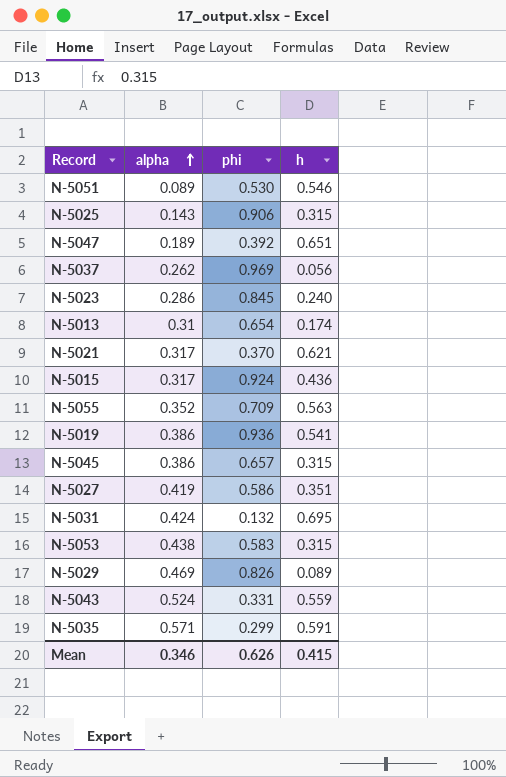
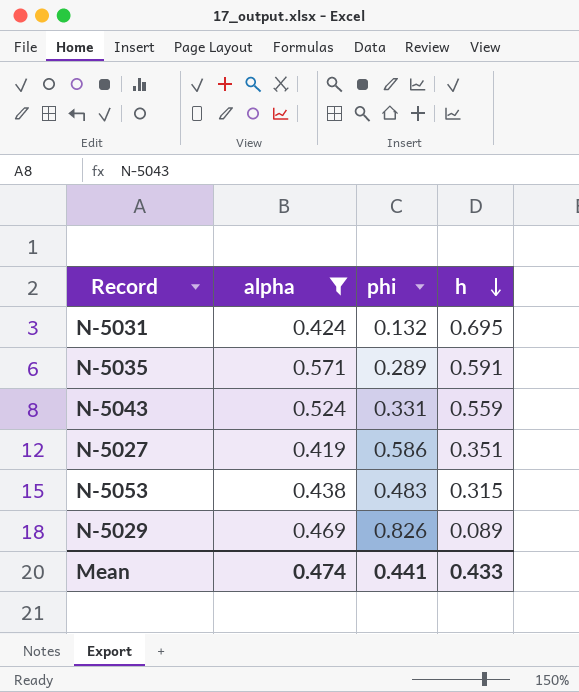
filter: none -> alpha >= 0.419
row order: alpha ascending -> h descending
N-5035 | phi: 0.299 -> 0.289
N-5053 | phi: 0.583 -> 0.483
Mean | alpha: 0.346 -> 0.474
Mean | phi: 0.626 -> 0.441
Mean | h: 0.415 -> 0.433

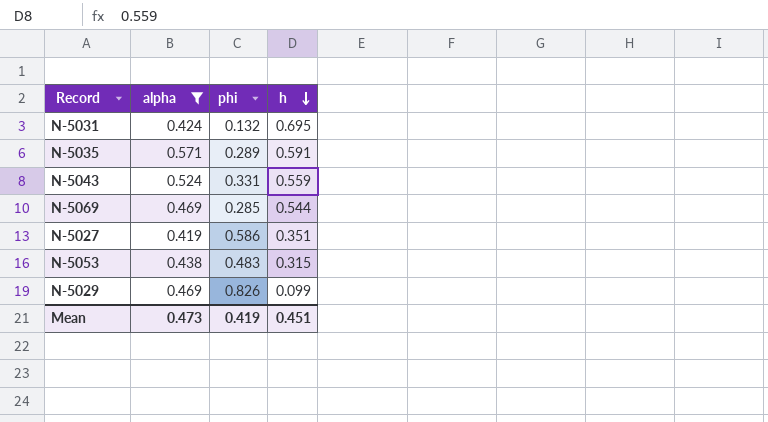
row N-5069: none -> 0.469 | 0.285 | 0.544
N-5029 | h: 0.089 -> 0.099
Mean | alpha: 0.474 -> 0.473
Mean | phi: 0.441 -> 0.419
Mean | h: 0.433 -> 0.451

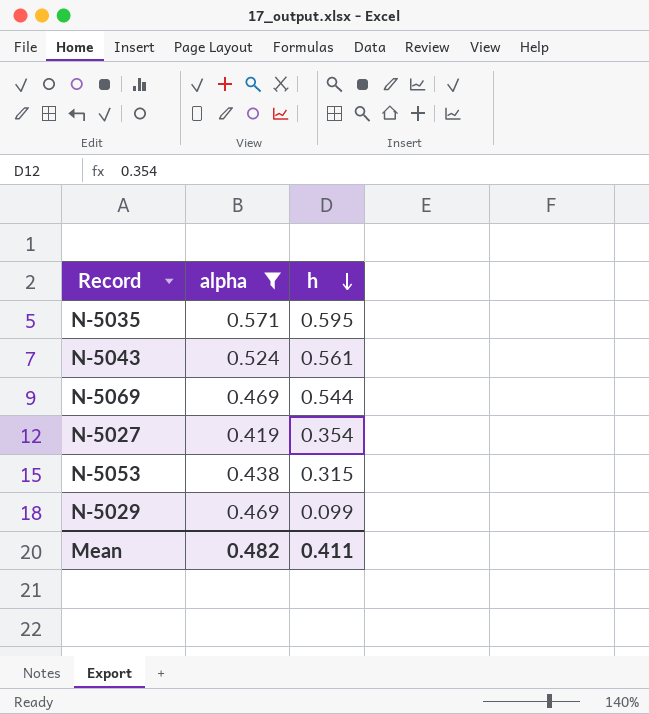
column phi | position: 3 -> none
row N-5031: 0.424 | 0.132 | 0.695 -> none
N-5035 | h: 0.591 -> 0.595
N-5043 | h: 0.559 -> 0.561
N-5027 | h: 0.351 -> 0.354
Mean | alpha: 0.473 -> 0.482
Mean | h: 0.451 -> 0.411

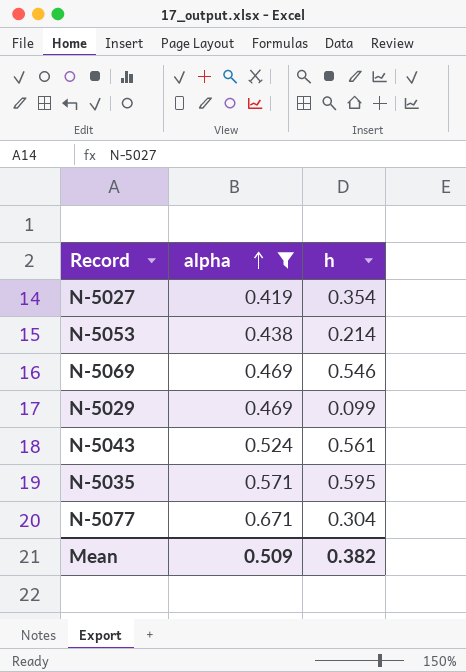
row order: h descending -> alpha ascending
N-5053 | h: 0.315 -> 0.214
N-5069 | h: 0.544 -> 0.546
row N-5077: none -> 0.671 | 0.304
Mean | alpha: 0.482 -> 0.509
Mean | h: 0.411 -> 0.382

